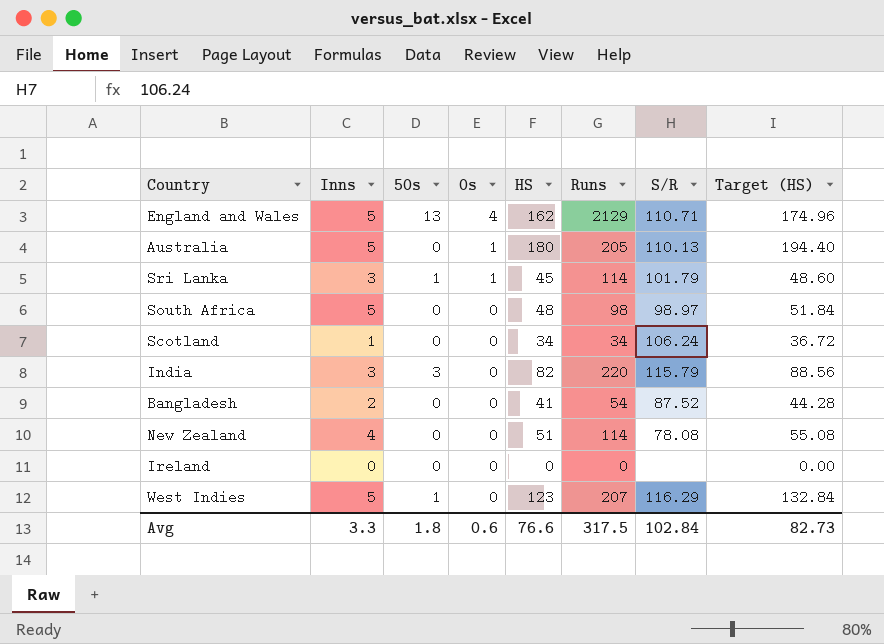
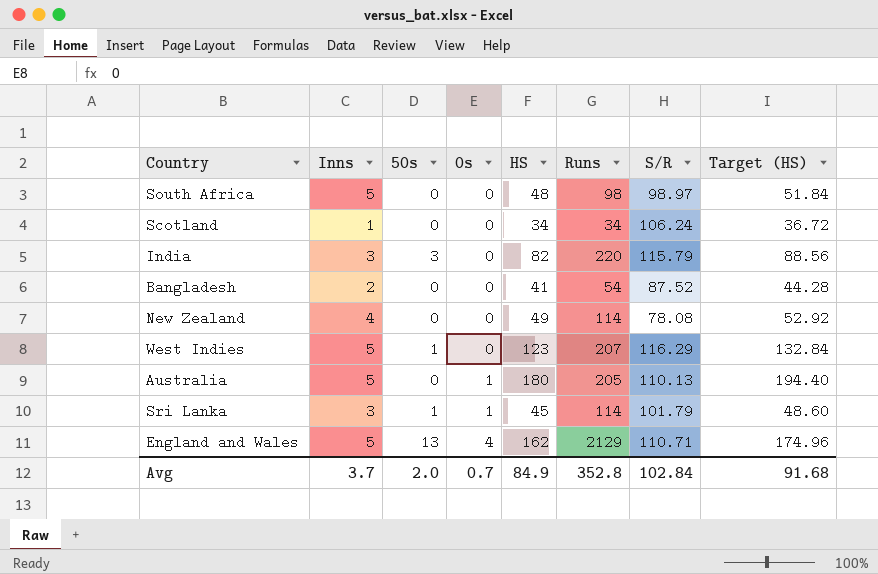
row order: 0s descending -> 0s ascending
row Ireland: 0 | 0 | 0 | 0 | 0 | none | 0.00 -> none
New Zealand | HS: 51 -> 49
New Zealand | Target (HS): 55.08 -> 52.92
Avg | Inns: 3.3 -> 3.7
Avg | 50s: 1.8 -> 2.0
Avg | 0s: 0.6 -> 0.7
Avg | HS: 76.6 -> 84.9
Avg | Runs: 317.5 -> 352.8
Avg | Target (HS): 82.73 -> 91.68

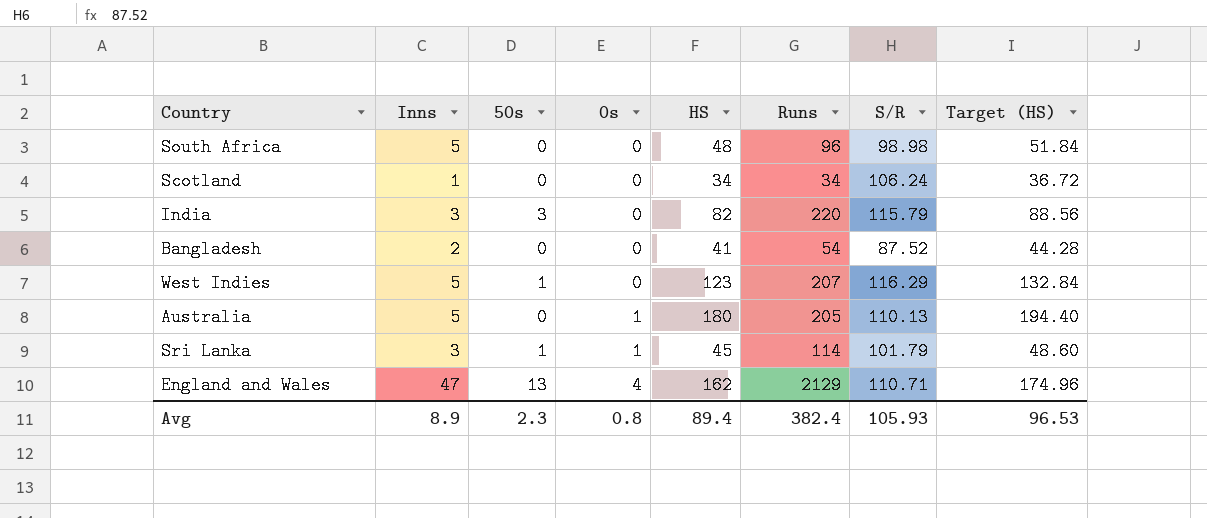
row New Zealand: 4 | 0 | 0 | 49 | 114 | 78.08 | 52.92 -> none
South Africa | Runs: 98 -> 96
South Africa | S/R: 98.97 -> 98.98
England and Wales | Inns: 5 -> 47
Avg | Inns: 3.7 -> 8.9
Avg | 50s: 2.0 -> 2.3
Avg | 0s: 0.7 -> 0.8
Avg | HS: 84.9 -> 89.4
Avg | Runs: 352.8 -> 382.4
Avg | S/R: 102.84 -> 105.93
Avg | Target (HS): 91.68 -> 96.53

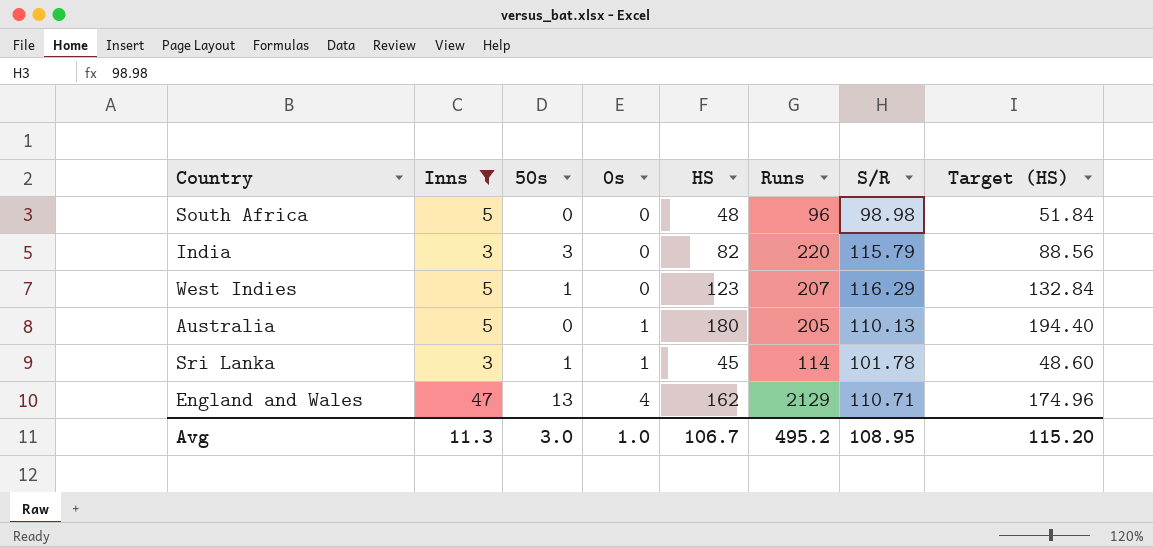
filter: none -> Inns >= 3
Sri Lanka | S/R: 101.79 -> 101.78
Avg | Inns: 8.9 -> 11.3
Avg | 50s: 2.3 -> 3.0
Avg | 0s: 0.8 -> 1.0
Avg | HS: 89.4 -> 106.7
Avg | Runs: 382.4 -> 495.2
Avg | S/R: 105.93 -> 108.95
Avg | Target (HS): 96.53 -> 115.20

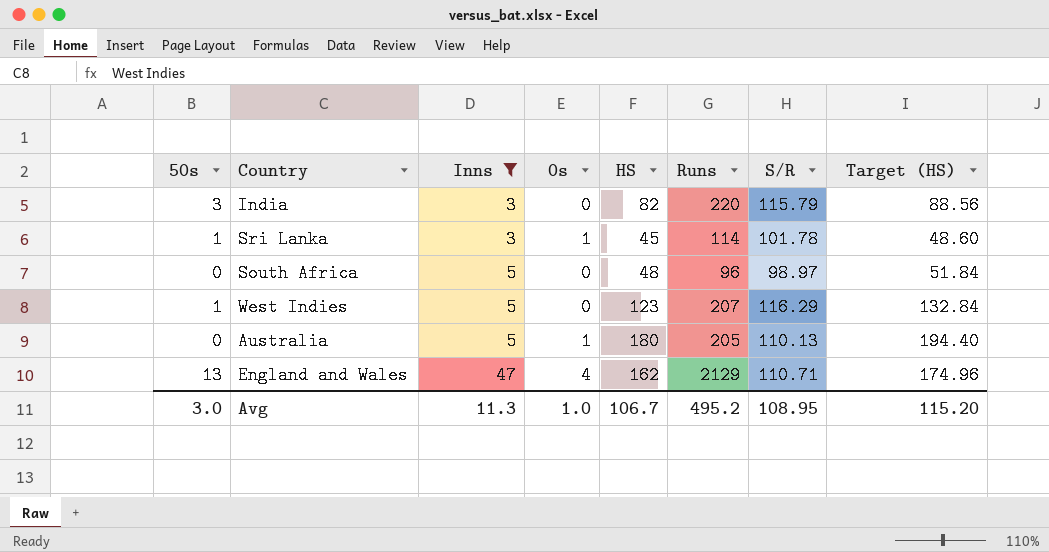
row order: 0s ascending -> Inns ascending
column 50s | position: 3 -> 1
South Africa | S/R: 98.98 -> 98.97

